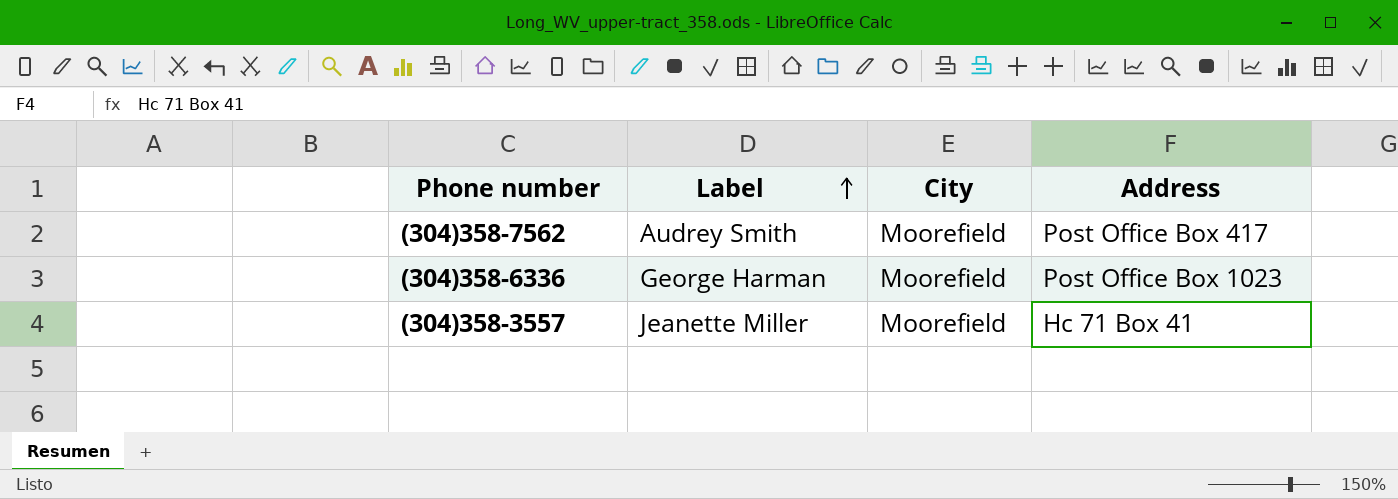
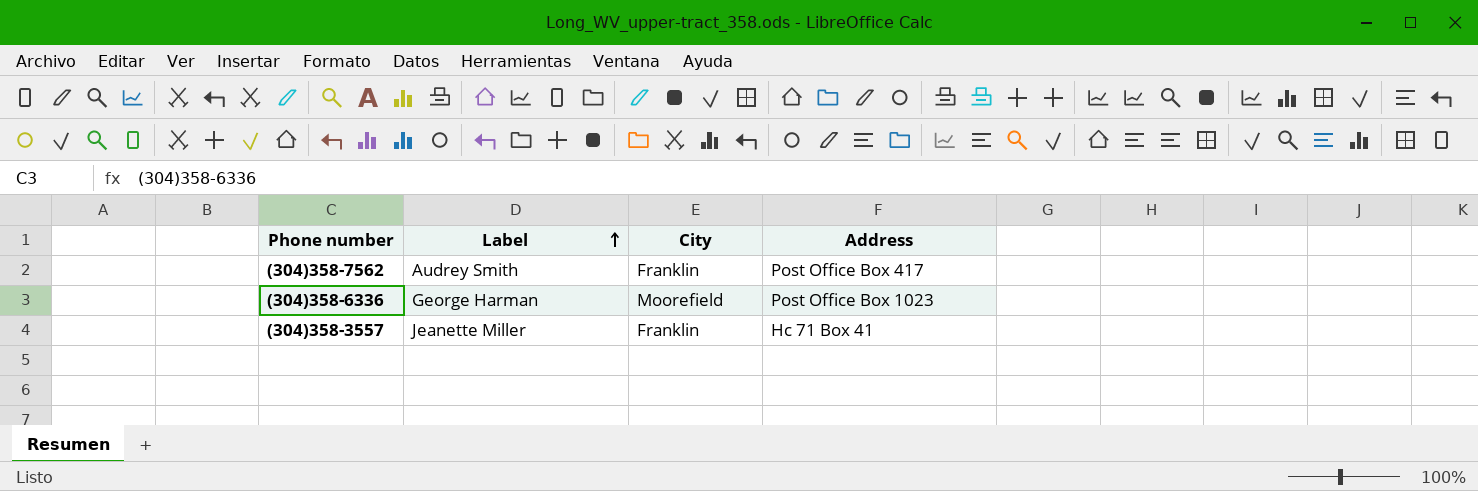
(304)358-7562 | City: Moorefield -> Franklin
(304)358-3557 | City: Moorefield -> Franklin

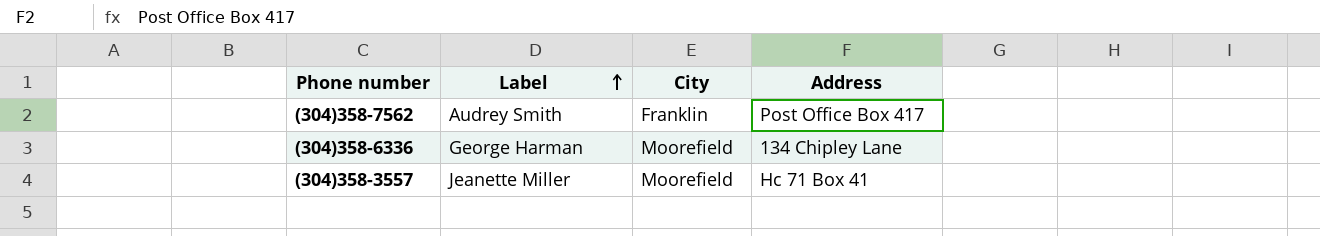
(304)358-6336 | Address: Post Office Box 1023 -> 134 Chipley Lane
(304)358-3557 | City: Franklin -> Moorefield

